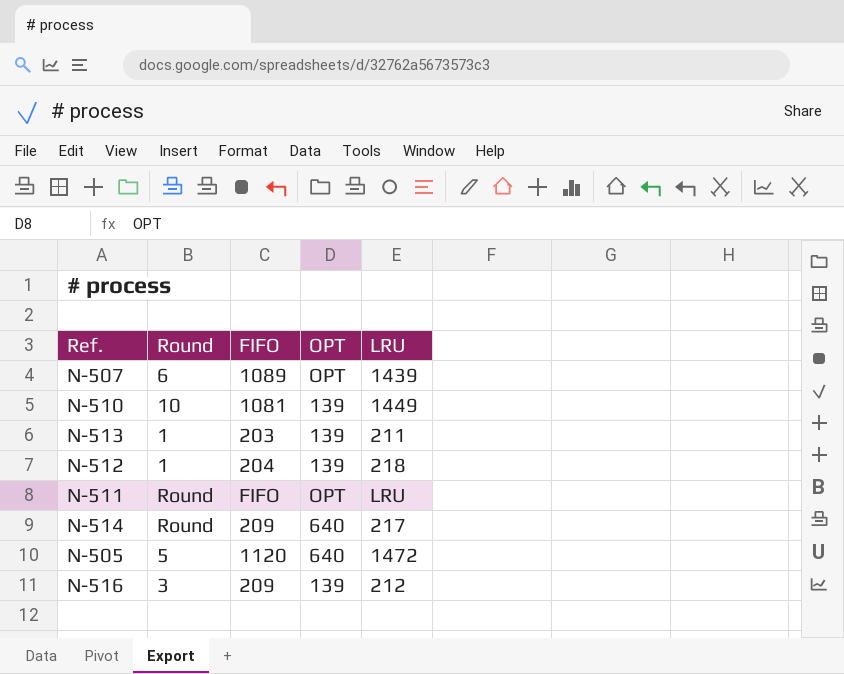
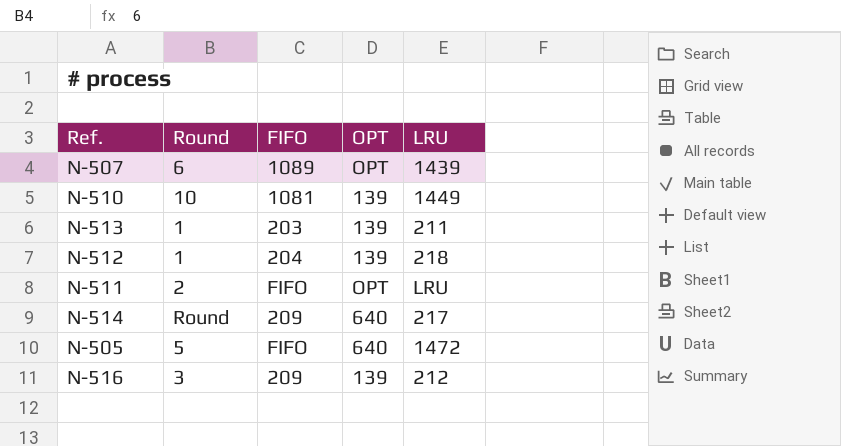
N-511 | Round: Round -> 2
N-505 | FIFO: 1120 -> FIFO

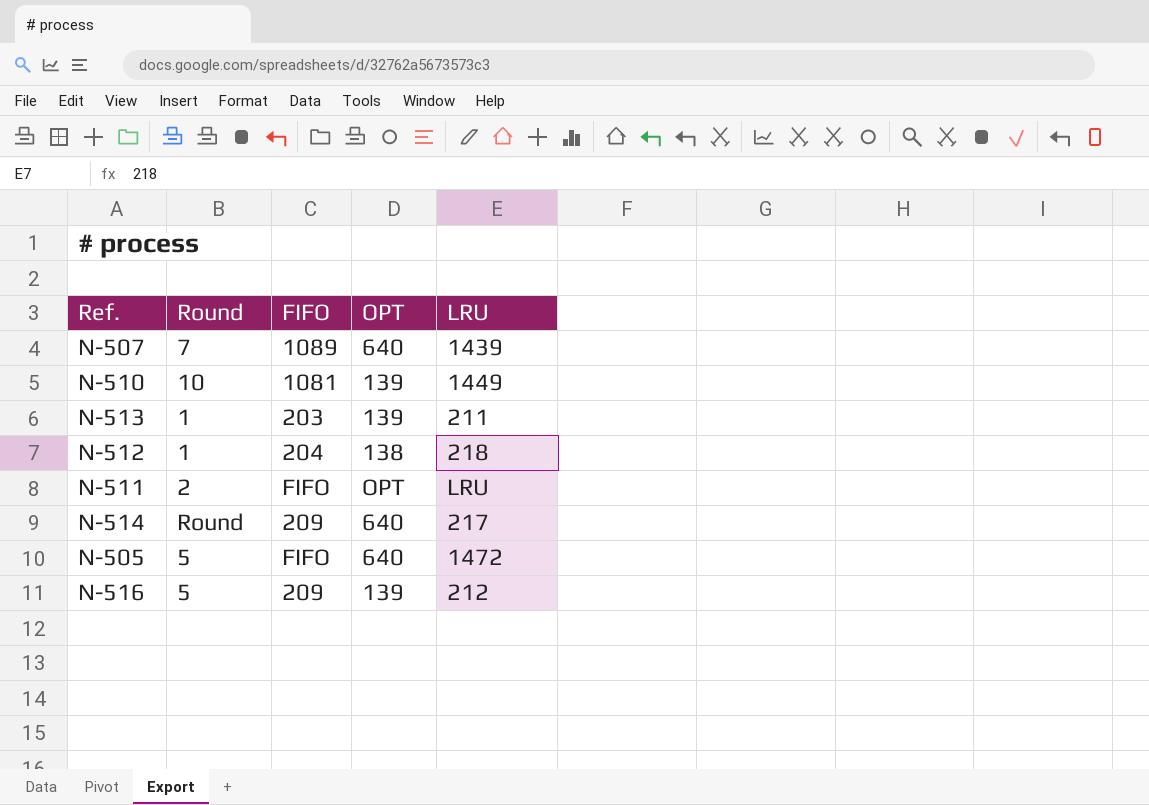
N-507 | Round: 6 -> 7
N-507 | OPT: OPT -> 640
N-512 | OPT: 139 -> 138
N-516 | Round: 3 -> 5

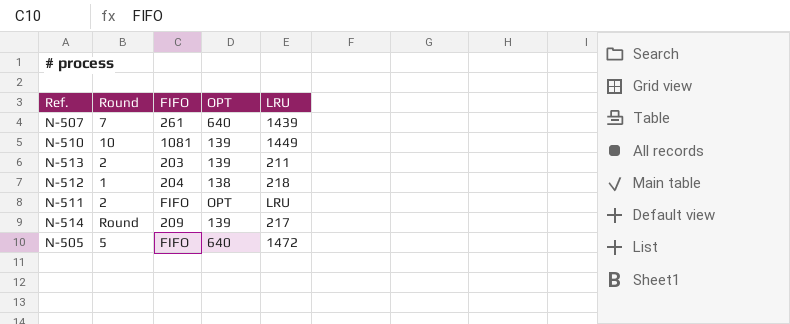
row N-516: 5 | 209 | 139 | 212 -> none
N-507 | FIFO: 1089 -> 261
N-513 | Round: 1 -> 2
N-514 | OPT: 640 -> 139

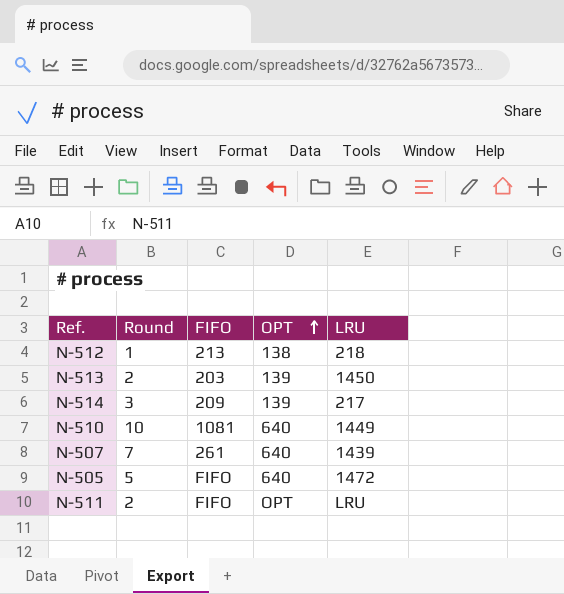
row order: none -> OPT ascending
N-512 | FIFO: 204 -> 213
N-513 | LRU: 211 -> 1450
N-514 | Round: Round -> 3
N-510 | OPT: 139 -> 640

